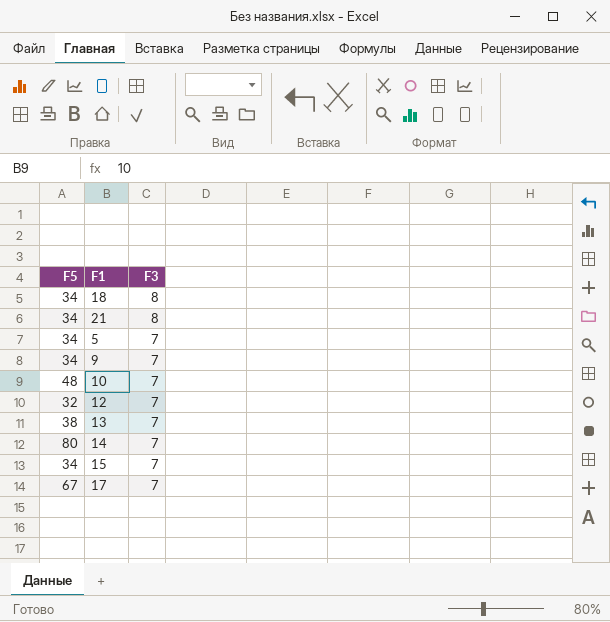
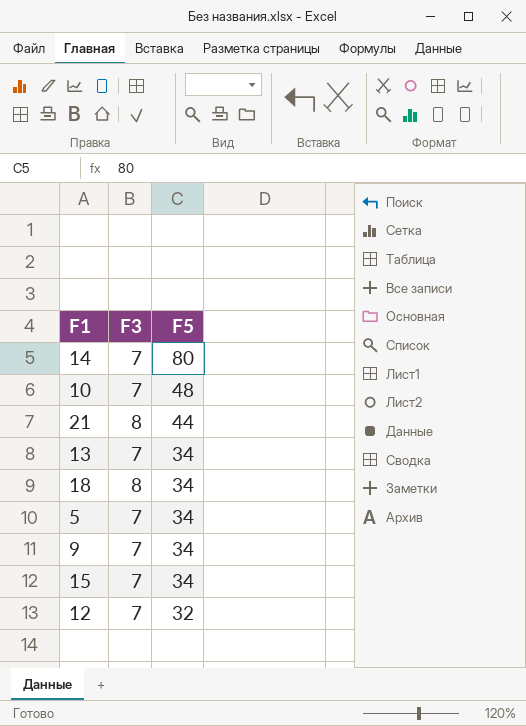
row order: F3 descending -> F5 descending
column F5 | position: 1 -> 3
row 17: 67 | 7 -> none
21 | F5: 34 -> 44
13 | F5: 38 -> 34

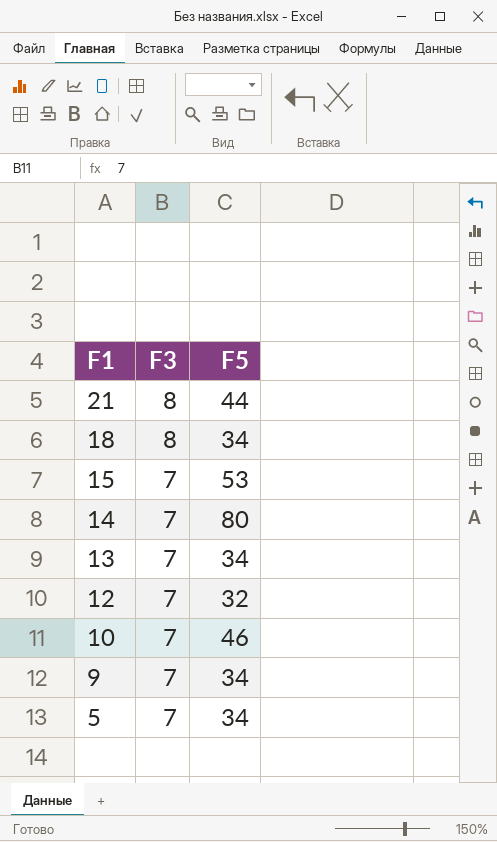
row order: F5 descending -> F1 descending
15 | F5: 34 -> 53
10 | F5: 48 -> 46

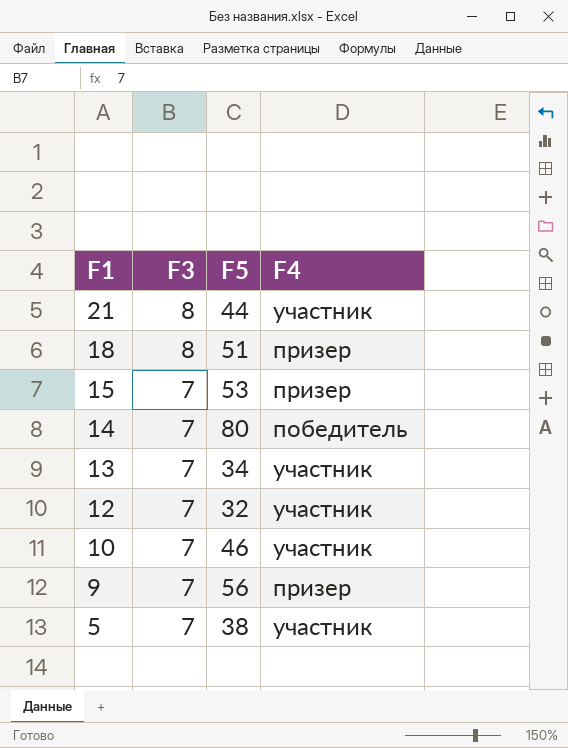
column F4 | position: none -> 4
18 | F5: 34 -> 51
9 | F5: 34 -> 56
5 | F5: 34 -> 38

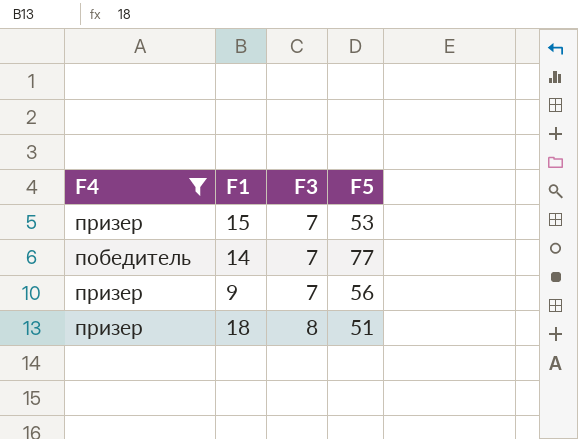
filter: none -> F4 != участник
row order: F1 descending -> F3 ascending
column F4 | position: 4 -> 1
14 | F5: 80 -> 77

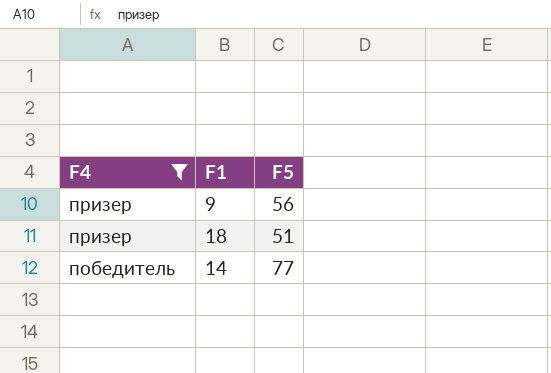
row order: F3 ascending -> F4 descending
column F3 | position: 3 -> none
row 15: призер | 7 | 53 -> none

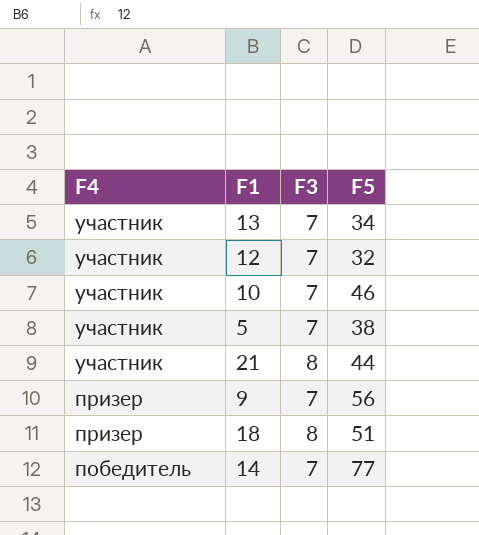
filter: F4 != участник -> none
column F3 | position: none -> 3

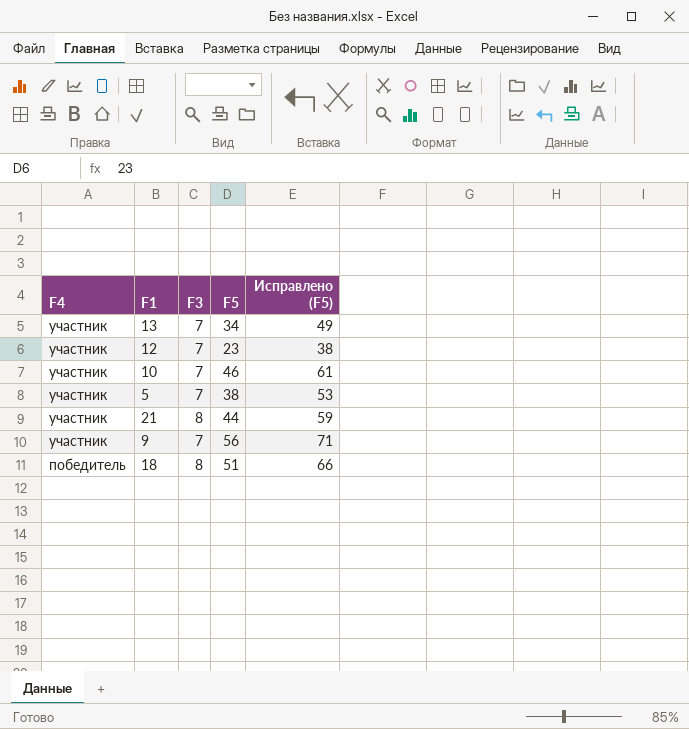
column Исправлено (F5) | formula: none -> [F5] + 15
row 14: победитель | 7 | 77 -> none
12 | F5: 32 -> 23
9 | F4: призер -> участник
18 | F4: призер -> победитель

